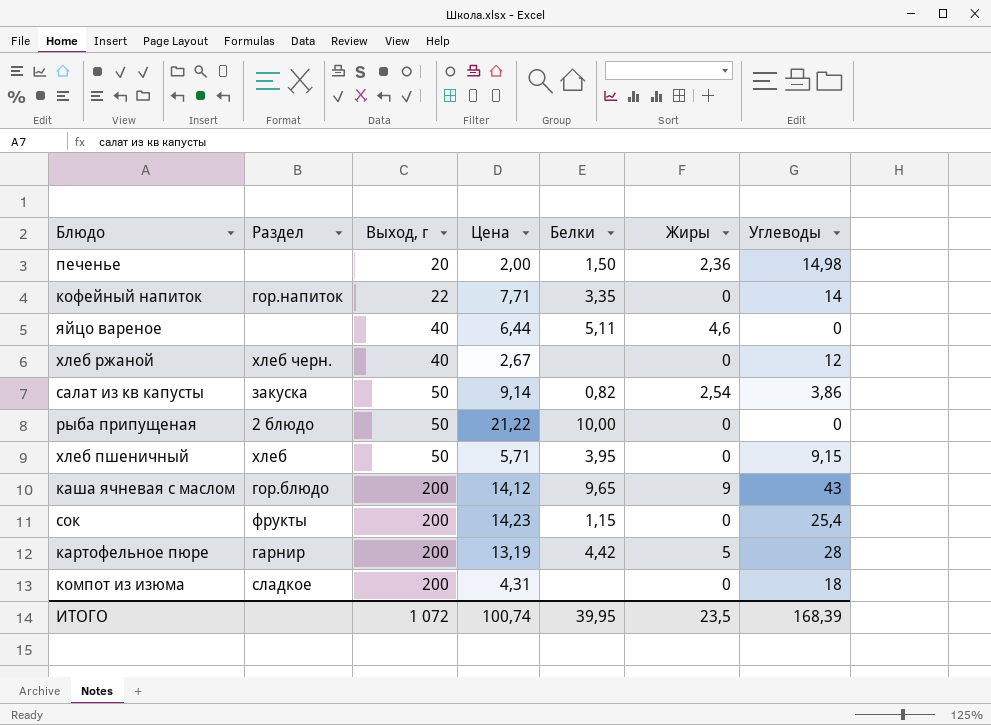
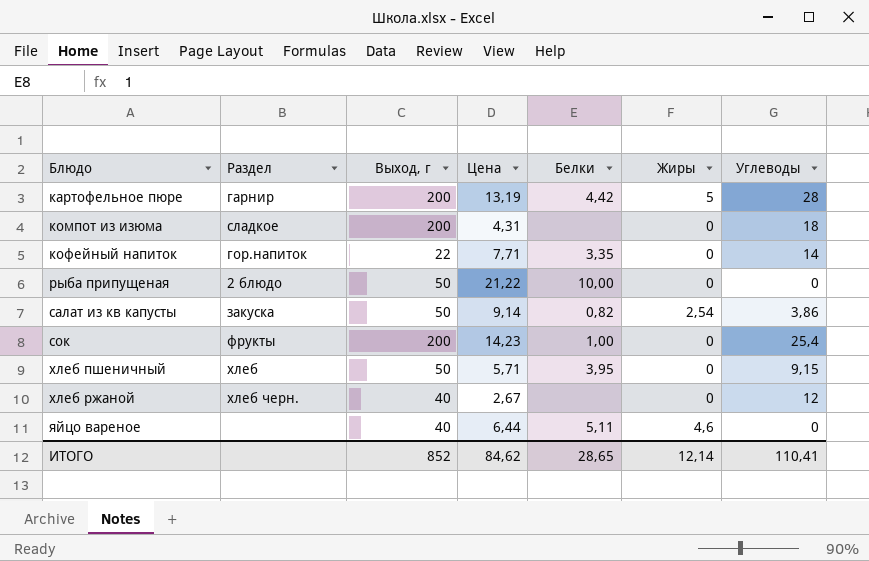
row order: Выход, г ascending -> Блюдо ascending
row печенье: none | 20 | 2,00 | 1,50 | 2,36 | 14,98 -> none
row каша ячневая с маслом: гор.блюдо | 200 | 14,12 | 9,65 | 9 | 43 -> none
сок | Белки: 1,15 -> 1,00
ИТОГО | Выход, г: 1 072 -> 852
ИТОГО | Цена: 100,74 -> 84,62
ИТОГО | Белки: 39,95 -> 28,65
ИТОГО | Жиры: 23,5 -> 12,14
ИТОГО | Углеводы: 168,39 -> 110,41

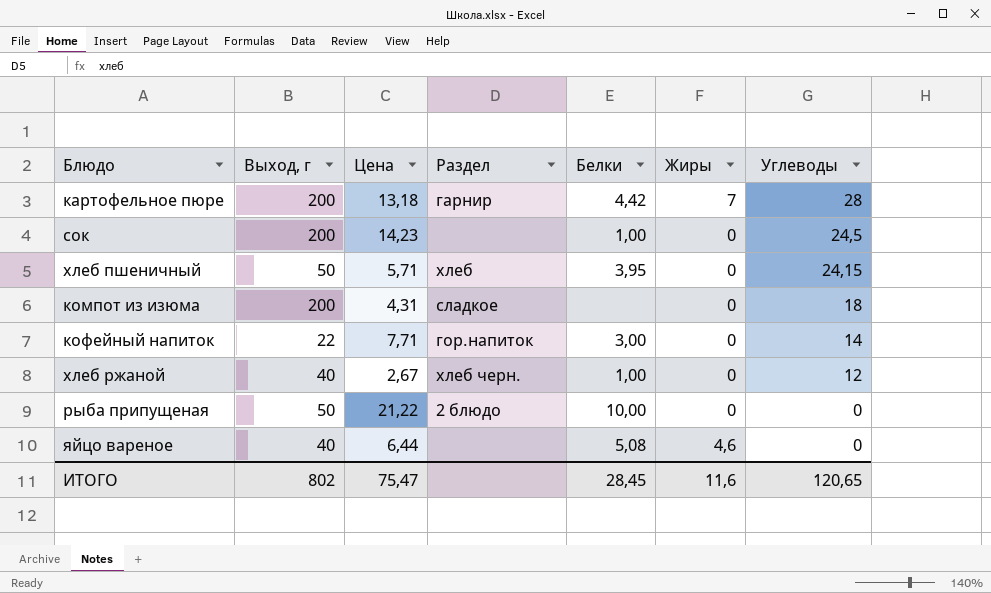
row order: Блюдо ascending -> Углеводы descending
column Раздел | position: 2 -> 4
row салат из кв капусты: закуска | 50 | 9,14 | 0,82 | 2,54 | 3,86 -> none
картофельное пюре | Цена: 13,19 -> 13,18
картофельное пюре | Жиры: 5 -> 7
сок | Раздел: фрукты -> none
сок | Углеводы: 25,4 -> 24,5
хлеб пшеничный | Углеводы: 9,15 -> 24,15
кофейный напиток | Белки: 3,35 -> 3,00
хлеб ржаной | Белки: none -> 1,00
яйцо вареное | Белки: 5,11 -> 5,08
ИТОГО | Выход, г: 852 -> 802
ИТОГО | Цена: 84,62 -> 75,47
ИТОГО | Белки: 28,65 -> 28,45
ИТОГО | Жиры: 12,14 -> 11,6
ИТОГО | Углеводы: 110,41 -> 120,65

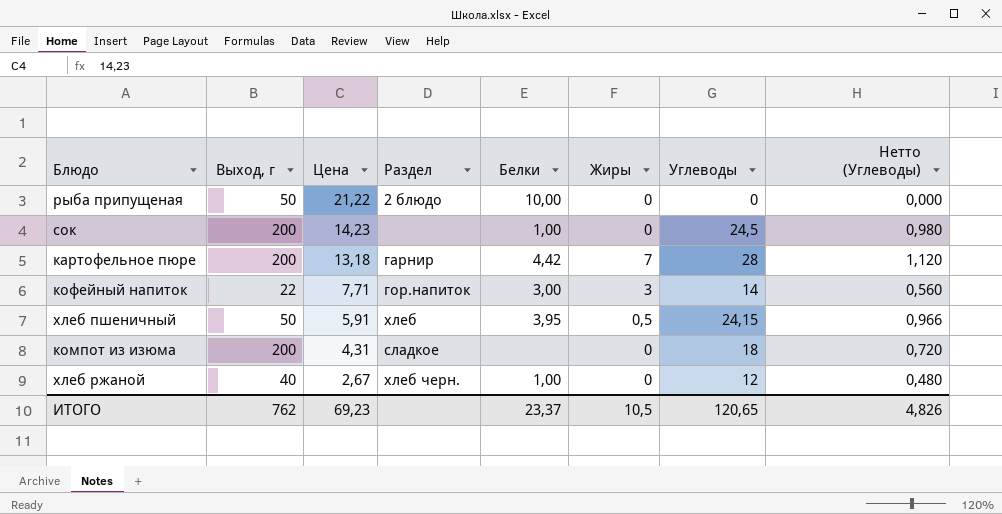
row order: Углеводы descending -> Цена descending
column Нетто (Углеводы) | formula: none -> [Углеводы] * 0,04
row яйцо вареное: 40 | 6,44 | none | 5,08 | 4,6 | 0 -> none
кофейный напиток | Жиры: 0 -> 3
хлеб пшеничный | Цена: 5,71 -> 5,91
хлеб пшеничный | Жиры: 0 -> 0,5
ИТОГО | Выход, г: 802 -> 762
ИТОГО | Цена: 75,47 -> 69,23
ИТОГО | Белки: 28,45 -> 23,37
ИТОГО | Жиры: 11,6 -> 10,5

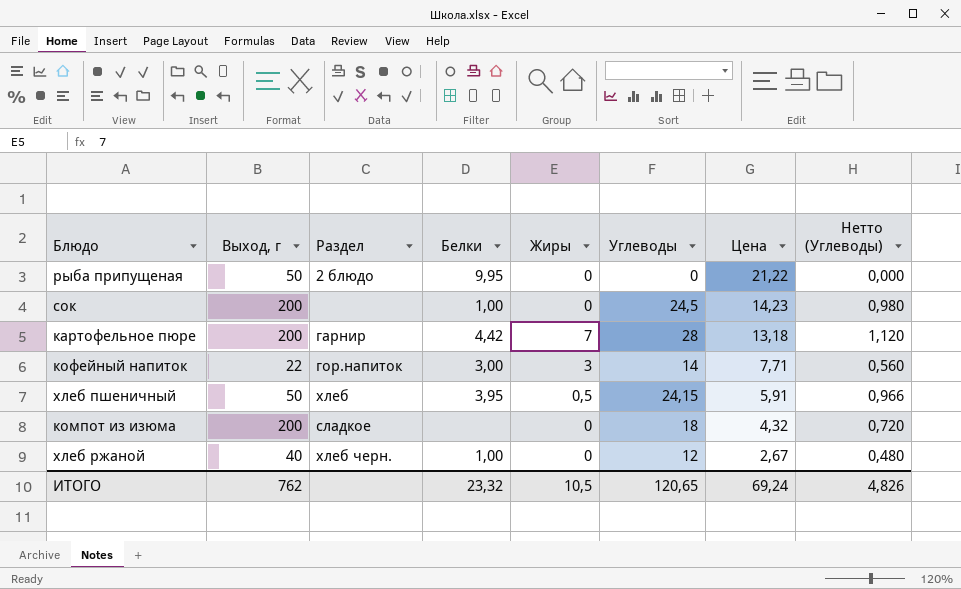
column Цена | position: 3 -> 7
рыба припущеная | Белки: 10,00 -> 9,95
компот из изюма | Цена: 4,31 -> 4,32
ИТОГО | Белки: 23,37 -> 23,32
ИТОГО | Цена: 69,23 -> 69,24

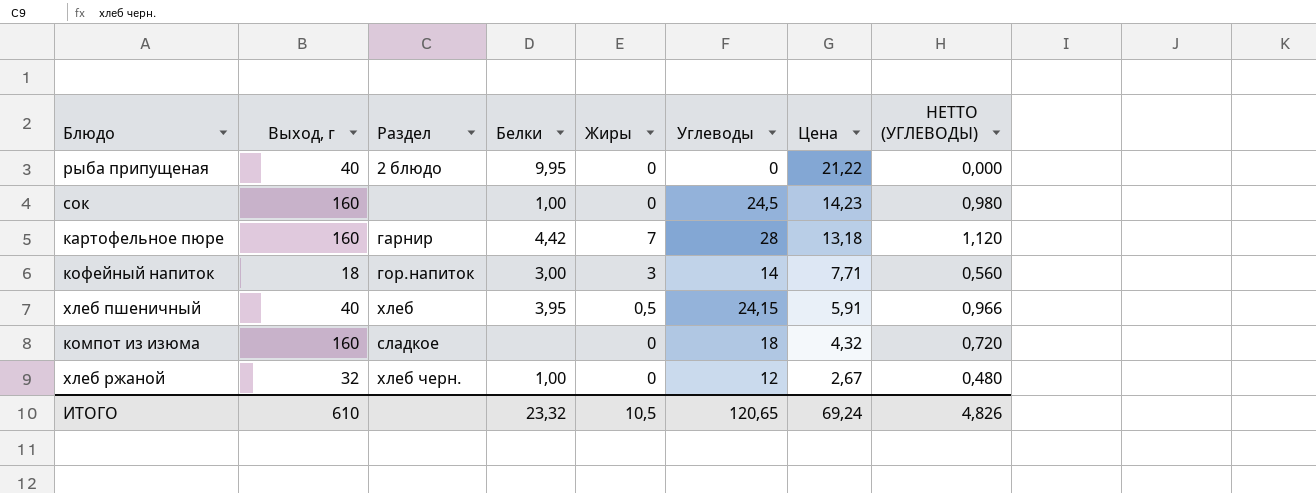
column name: Нетто (Углеводы) -> НЕТТО (УГЛЕВОДЫ)
рыба припущеная | Выход, г: 50 -> 40
сок | Выход, г: 200 -> 160
картофельное пюре | Выход, г: 200 -> 160
кофейный напиток | Выход, г: 22 -> 18
хлеб пшеничный | Выход, г: 50 -> 40
компот из изюма | Выход, г: 200 -> 160
хлеб ржаной | Выход, г: 40 -> 32
ИТОГО | Выход, г: 762 -> 610

